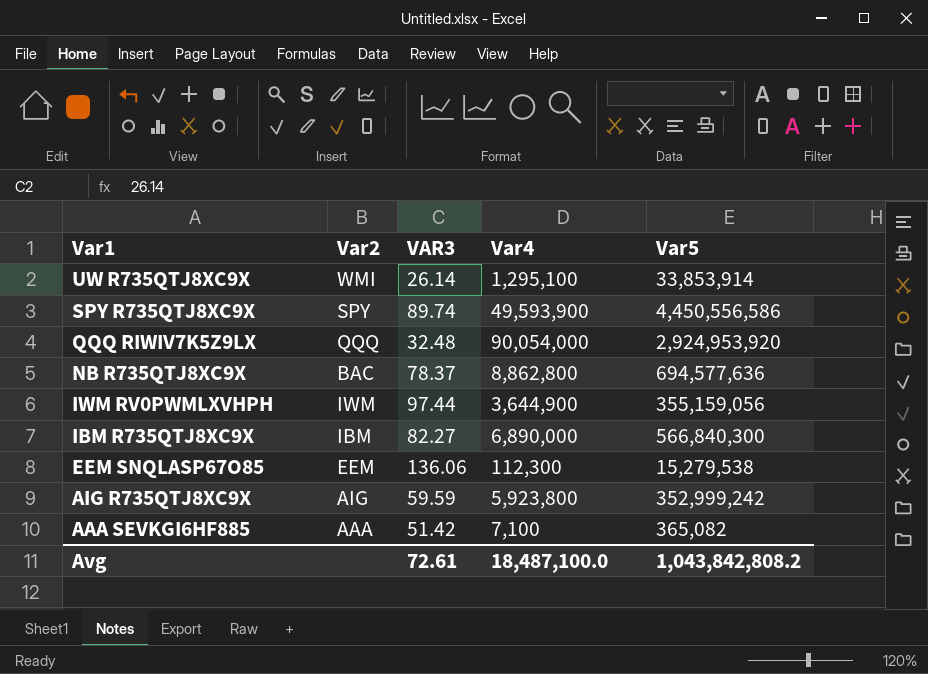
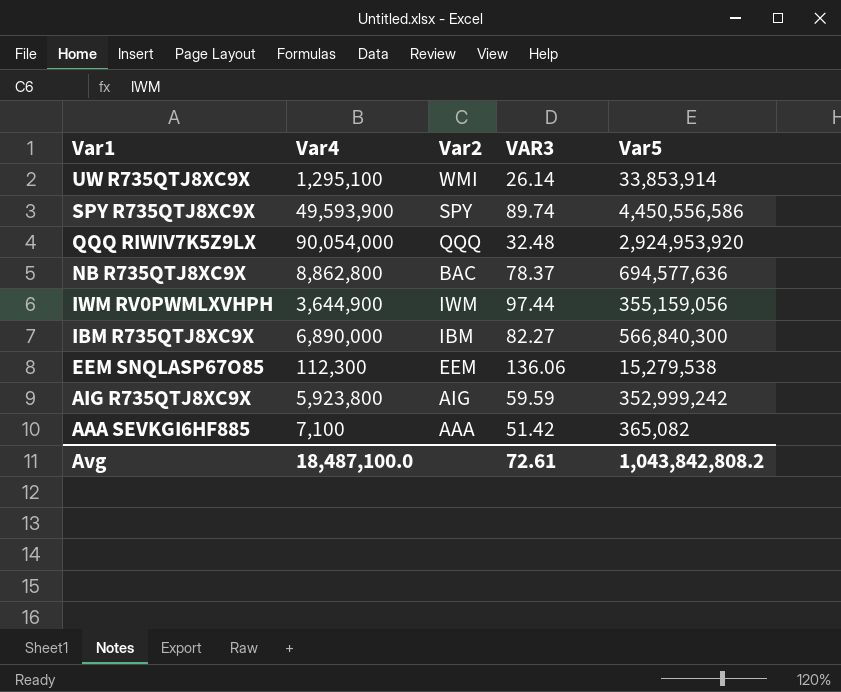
column Var4 | position: 4 -> 2

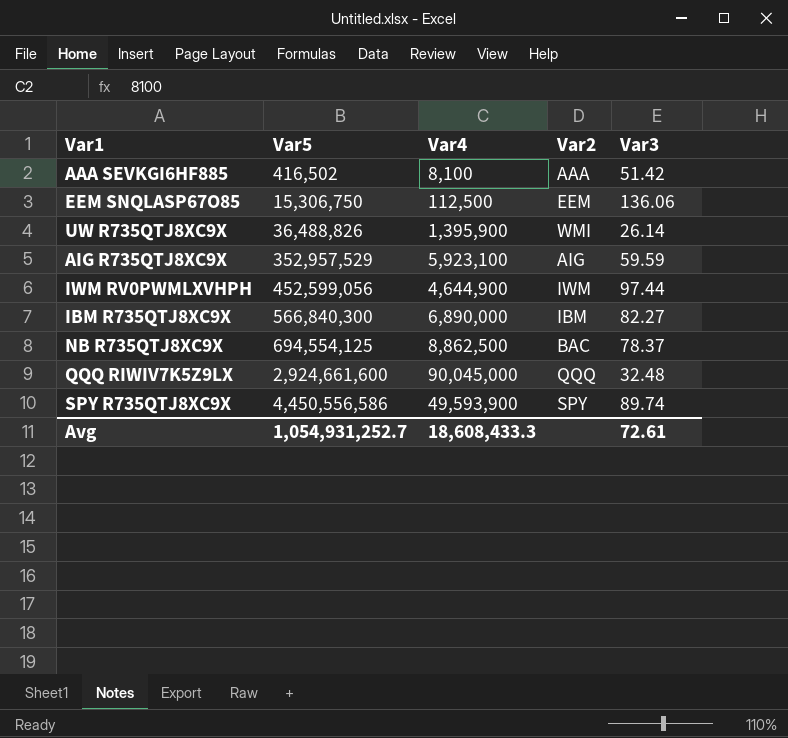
row order: Var1 descending -> Var5 ascending
column Var5 | position: 5 -> 2
column name: VAR3 -> Var3
AAA SEVKGI6HF885 | Var5: 365,082 -> 416,502
AAA SEVKGI6HF885 | Var4: 7,100 -> 8,100
EEM SNQLASP67O85 | Var5: 15,279,538 -> 15,306,750
EEM SNQLASP67O85 | Var4: 112,300 -> 112,500
UW R735QTJ8XC9X | Var5: 33,853,914 -> 36,488,826
UW R735QTJ8XC9X | Var4: 1,295,100 -> 1,395,900
AIG R735QTJ8XC9X | Var5: 352,999,242 -> 352,957,529
AIG R735QTJ8XC9X | Var4: 5,923,800 -> 5,923,100
IWM RV0PWMLXVHPH | Var5: 355,159,056 -> 452,599,056
IWM RV0PWMLXVHPH | Var4: 3,644,900 -> 4,644,900
NB R735QTJ8XC9X | Var5: 694,577,636 -> 694,554,125
NB R735QTJ8XC9X | Var4: 8,862,800 -> 8,862,500
QQQ RIWIV7K5Z9LX | Var5: 2,924,953,920 -> 2,924,661,600
QQQ RIWIV7K5Z9LX | Var4: 90,054,000 -> 90,045,000
Avg | Var5: 1,043,842,808.2 -> 1,054,931,252.7
Avg | Var4: 18,487,100.0 -> 18,608,433.3

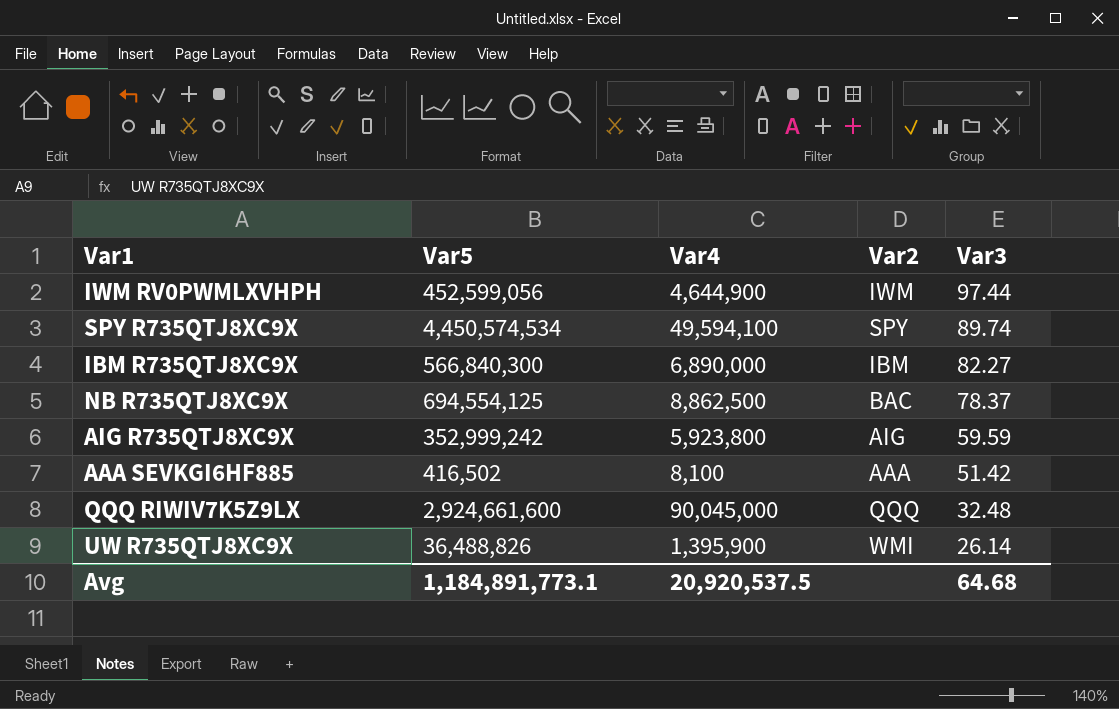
row order: Var5 ascending -> Var3 descending
row EEM SNQLASP67O85: 15,306,750 | 112,500 | EEM | 136.06 -> none
SPY R735QTJ8XC9X | Var5: 4,450,556,586 -> 4,450,574,534
SPY R735QTJ8XC9X | Var4: 49,593,900 -> 49,594,100
AIG R735QTJ8XC9X | Var5: 352,957,529 -> 352,999,242
AIG R735QTJ8XC9X | Var4: 5,923,100 -> 5,923,800
Avg | Var5: 1,054,931,252.7 -> 1,184,891,773.1
Avg | Var4: 18,608,433.3 -> 20,920,537.5
Avg | Var3: 72.61 -> 64.68

